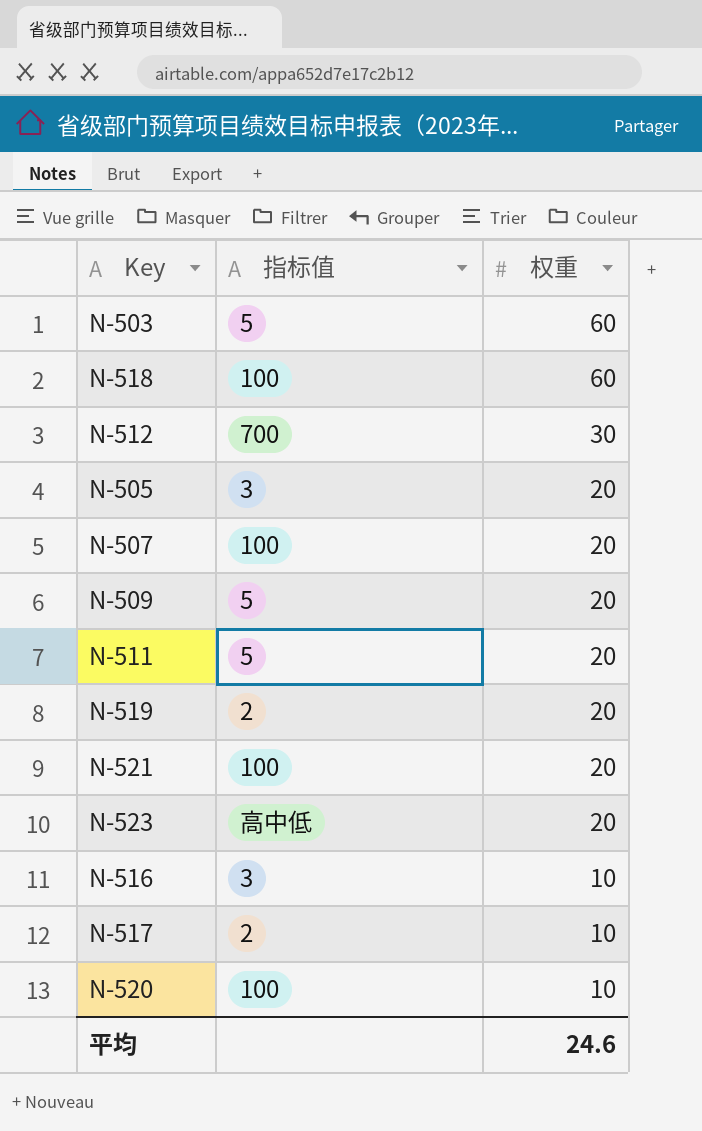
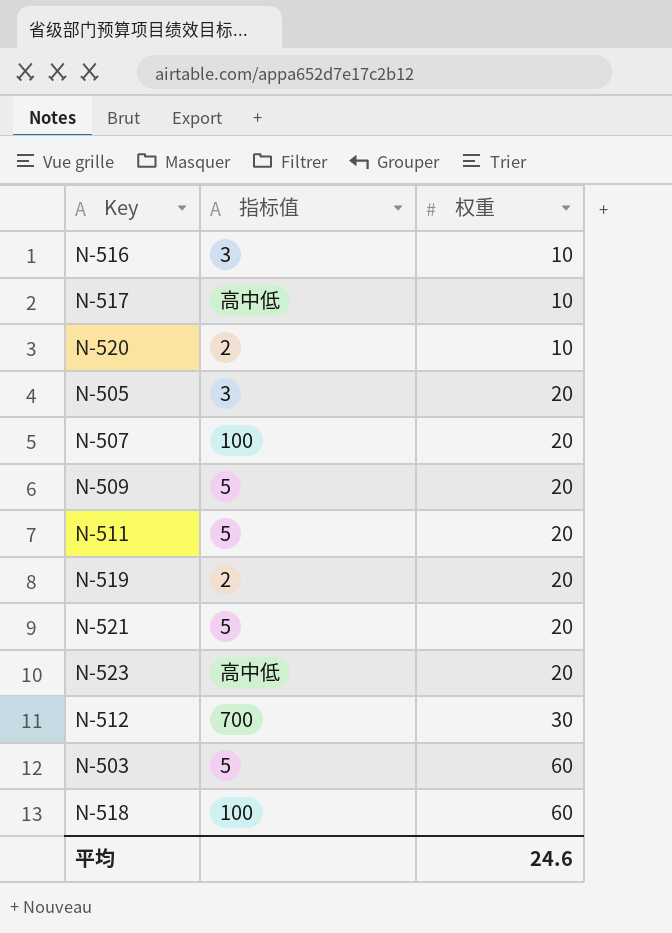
row order: 权重 descending -> 权重 ascending
N-517 | 指标值: 2 -> 高中低
N-520 | 指标值: 100 -> 2
N-521 | 指标值: 100 -> 5

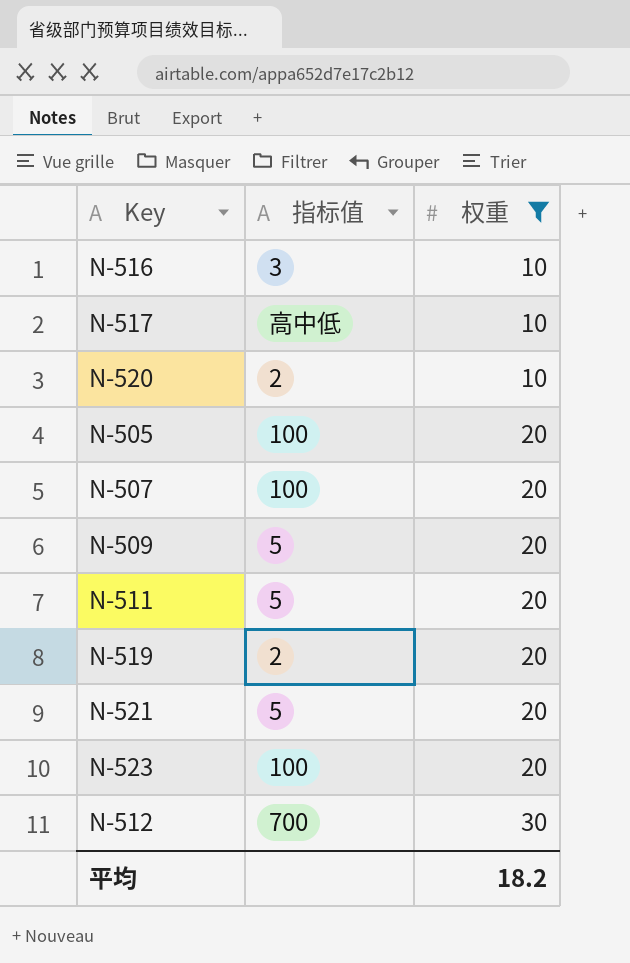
filter: none -> 权重 != 60
N-505 | 指标值: 3 -> 100
N-523 | 指标值: 高中低 -> 100
平均 | 权重: 24.6 -> 18.2

